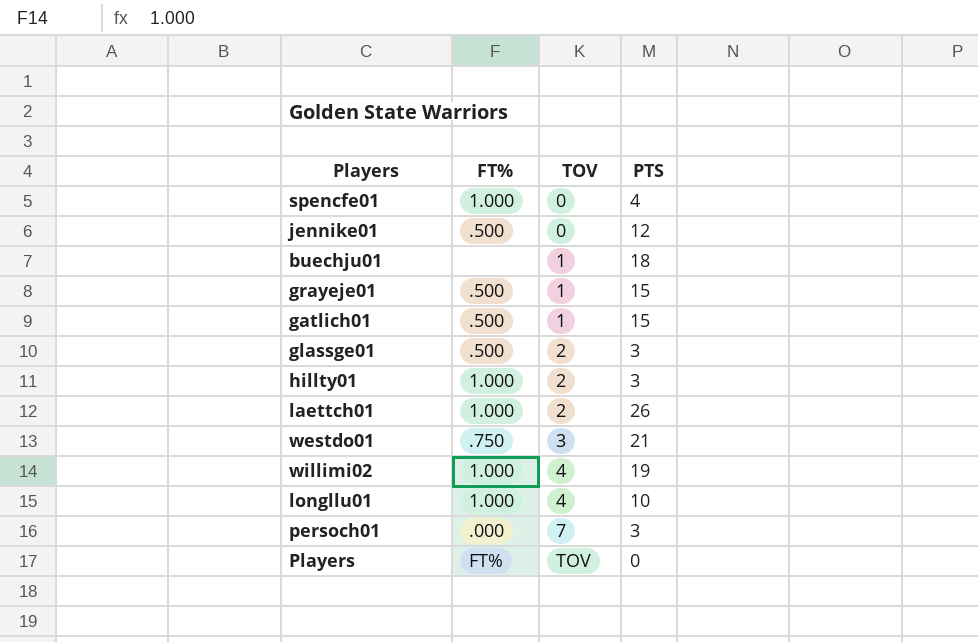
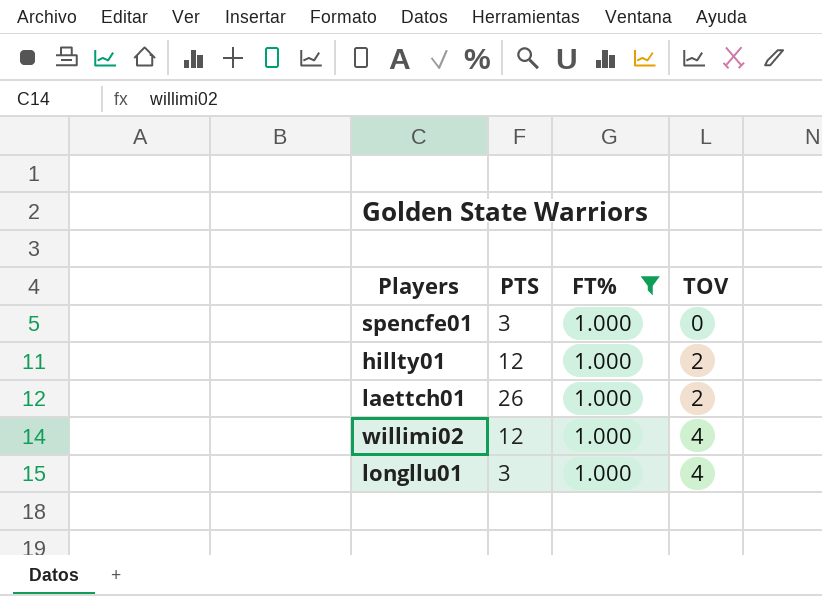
filter: none -> FT% = 1.000
column PTS | position: 4 -> 2
spencfe01 | PTS: 4 -> 3
hillty01 | PTS: 3 -> 12
willimi02 | PTS: 19 -> 12
longllu01 | PTS: 10 -> 3

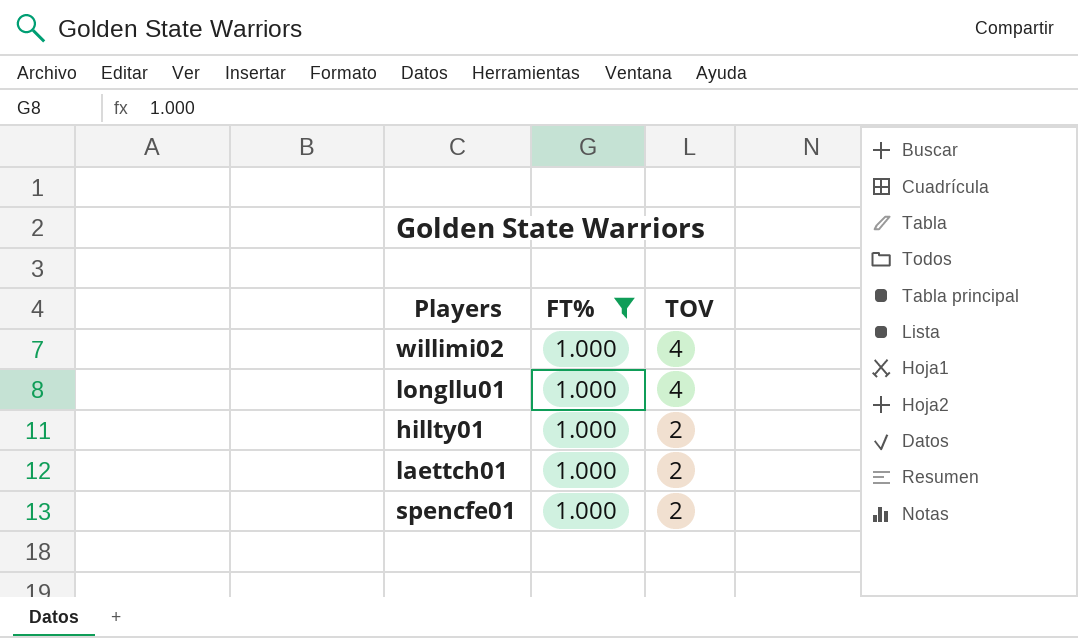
row order: TOV ascending -> TOV descending
column PTS | position: 2 -> none
spencfe01 | TOV: 0 -> 2

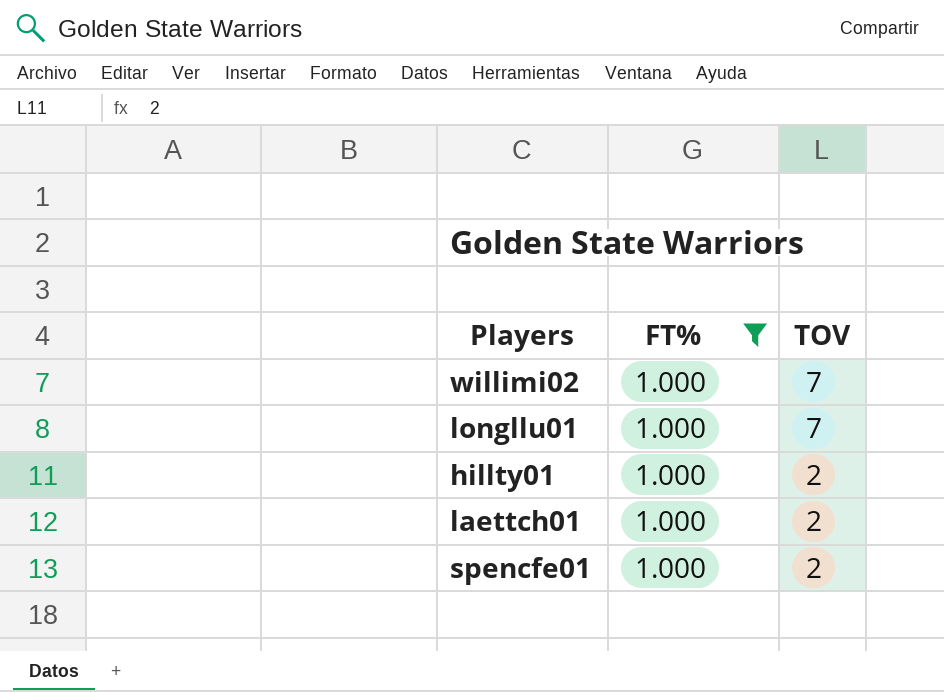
willimi02 | TOV: 4 -> 7
longllu01 | TOV: 4 -> 7

